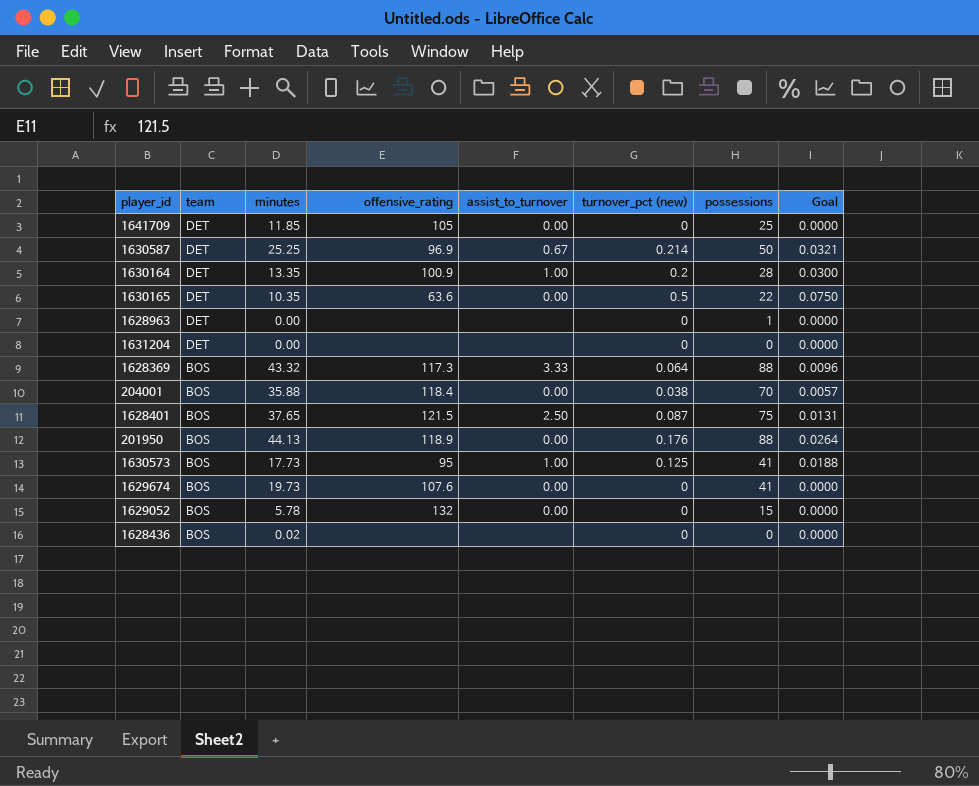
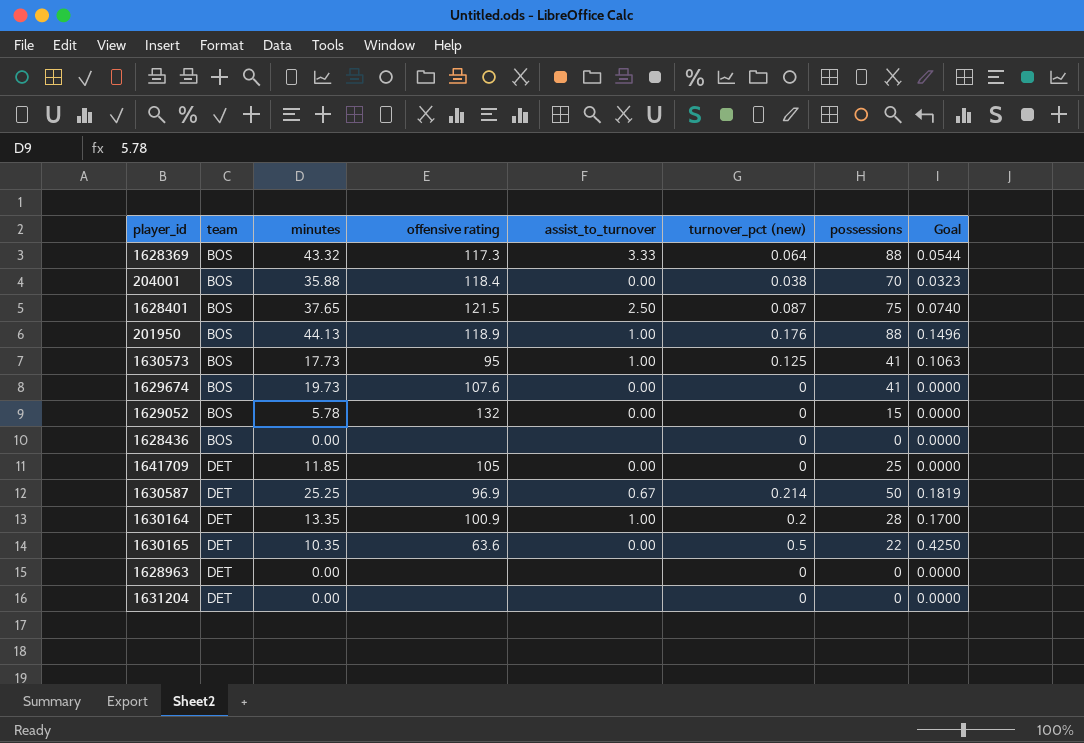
row order: team descending -> team ascending
column name: offensive_rating -> offensive rating
column Goal | formula: [turnover_pct (new)] * 0.15 -> [turnover_pct (new)] * 0.85
201950 | assist_to_turnover: 0.00 -> 1.00
1628436 | minutes: 0.02 -> 0.00
1628963 | possessions: 1 -> 0

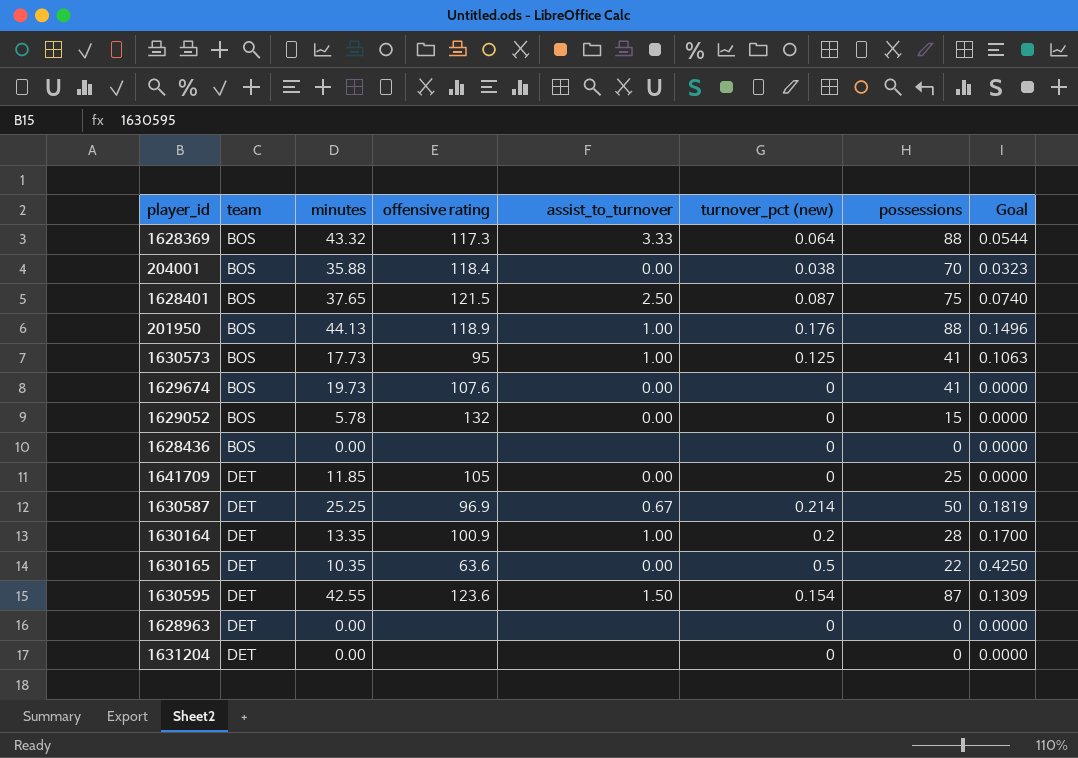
row 1630595: none -> DET | 42.55 | 123.6 | 1.50 | 0.154 | 87 | 0.1309

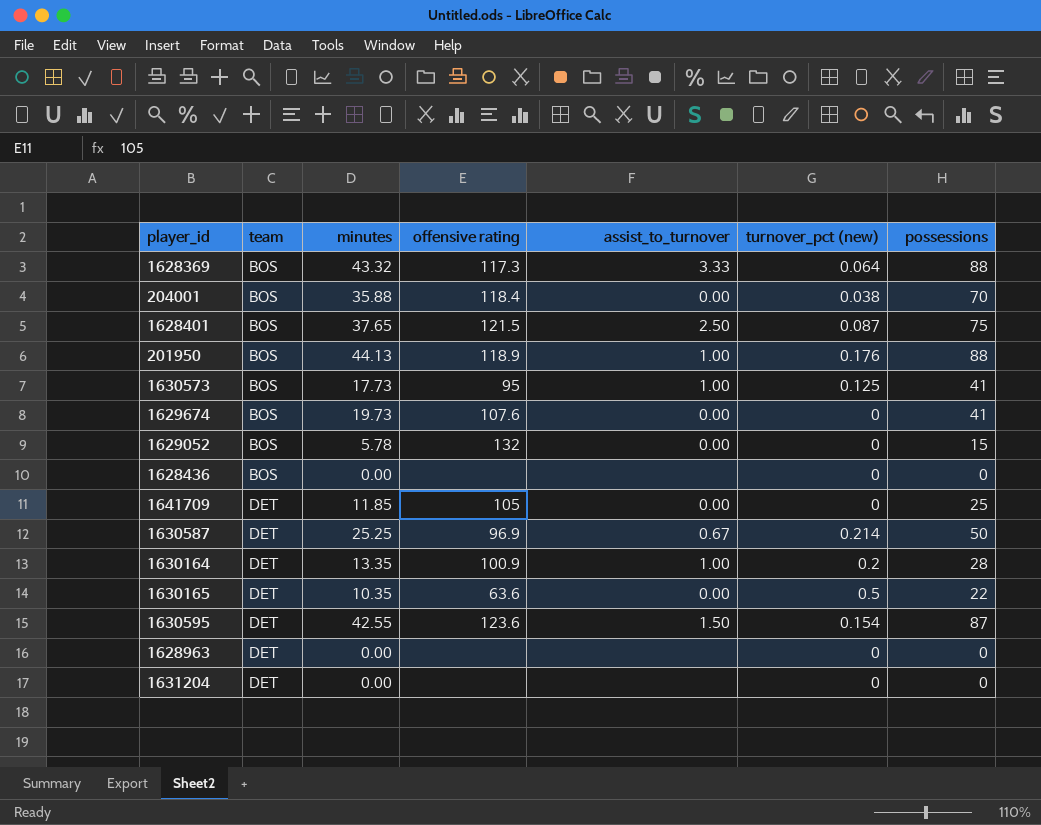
column Goal | formula: [turnover_pct (new)] * 0.85 -> none

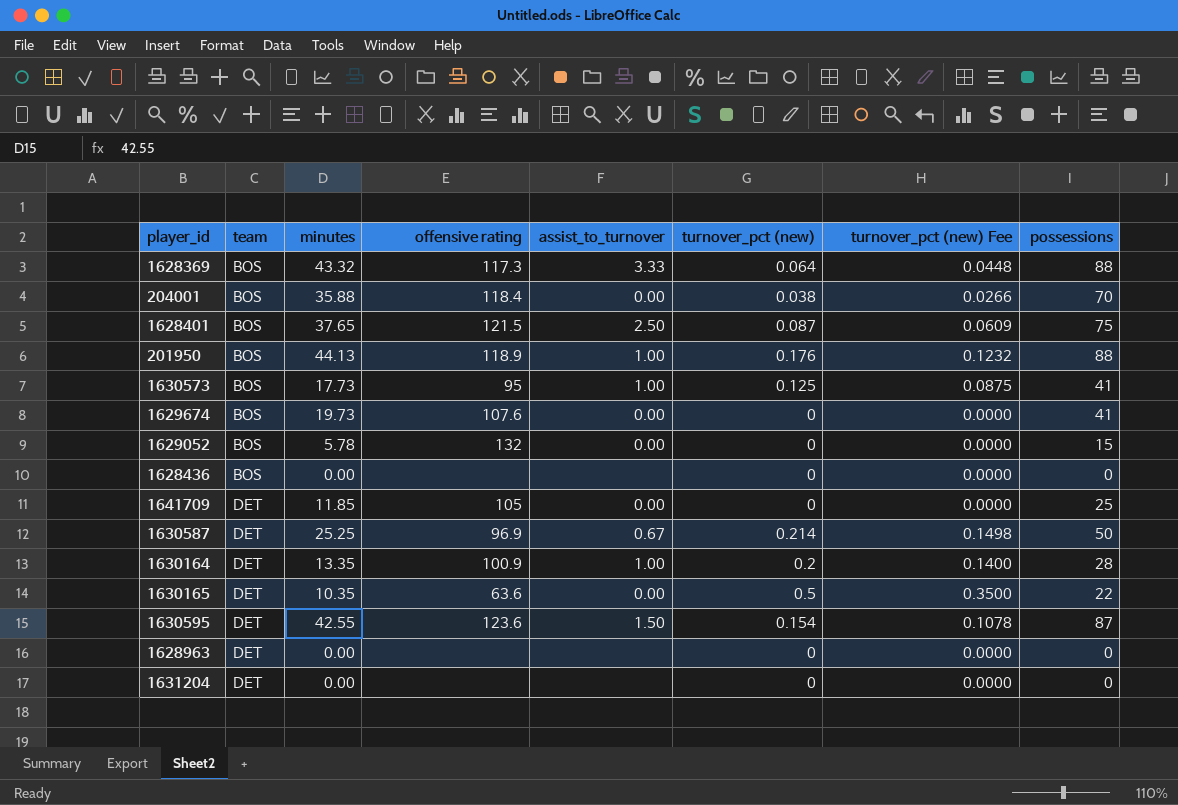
column turnover_pct (new) Fee | formula: none -> [turnover_pct (new)] * 0.7

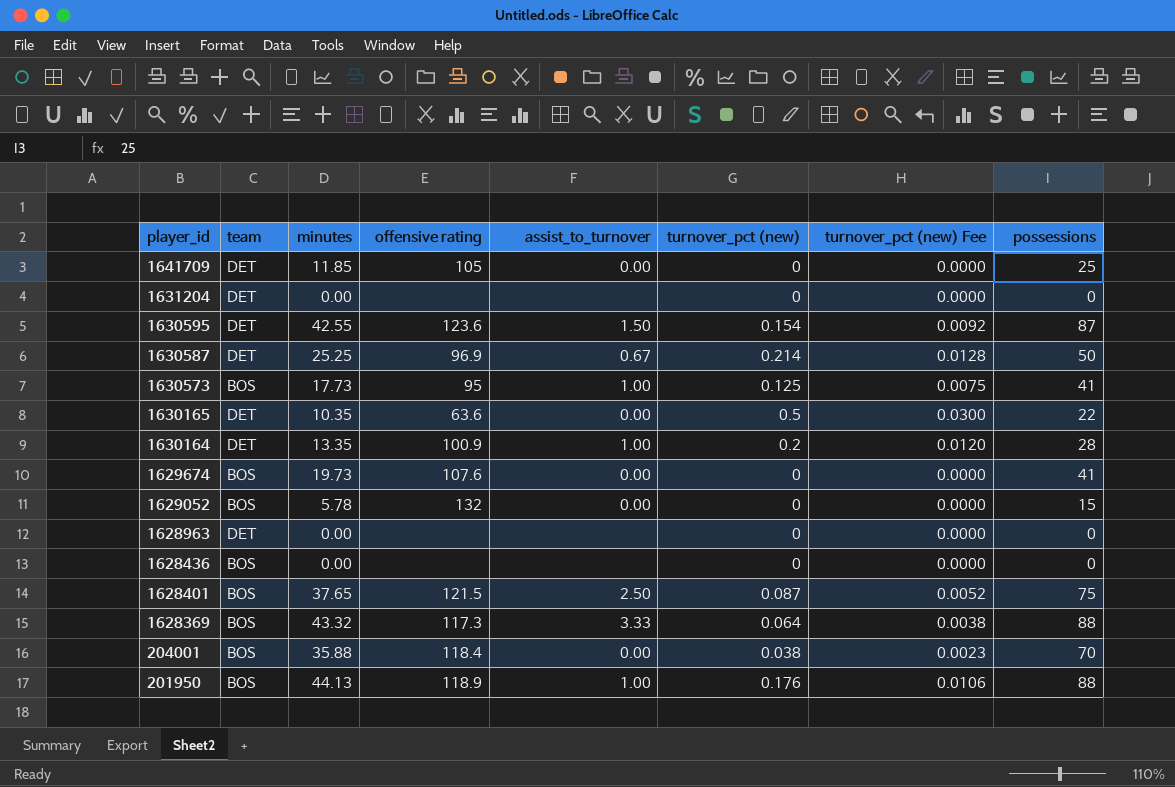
row order: team ascending -> player_id descending
column turnover_pct (new) Fee | formula: [turnover_pct (new)] * 0.7 -> [turnover_pct (new)] * 0.06

